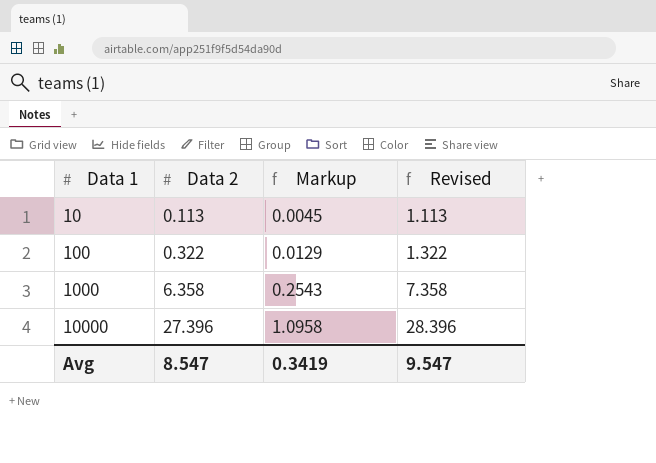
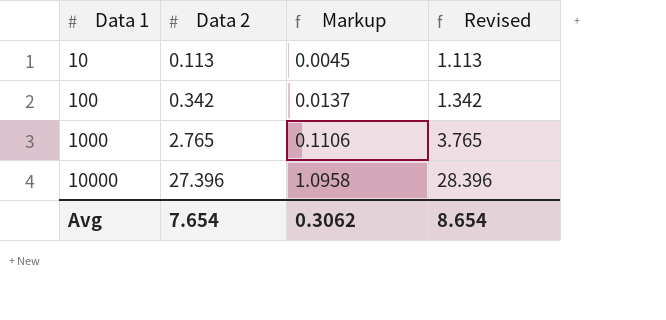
100 | Data 2: 0.322 -> 0.342
100 | Markup: 0.0129 -> 0.0137
100 | Revised: 1.322 -> 1.342
1000 | Data 2: 6.358 -> 2.765
1000 | Markup: 0.2543 -> 0.1106
1000 | Revised: 7.358 -> 3.765
Avg | Data 2: 8.547 -> 7.654
Avg | Markup: 0.3419 -> 0.3062
Avg | Revised: 9.547 -> 8.654

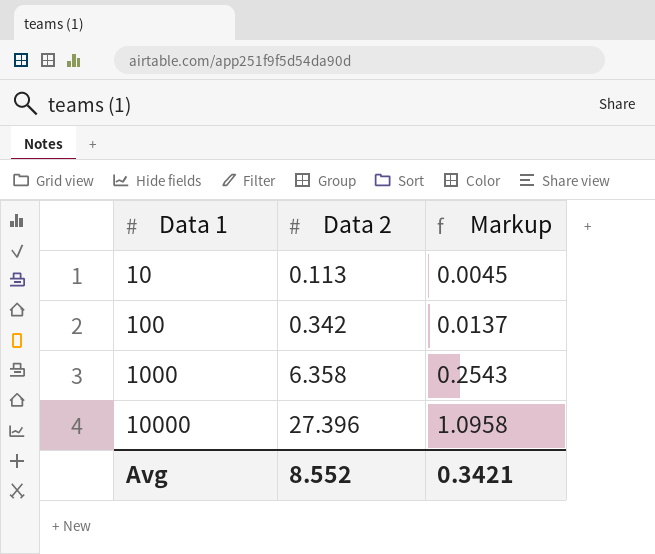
column Revised | formula: [Data 2] + 1 -> none
1000 | Data 2: 2.765 -> 6.358
1000 | Markup: 0.1106 -> 0.2543
Avg | Data 2: 7.654 -> 8.552
Avg | Markup: 0.3062 -> 0.3421

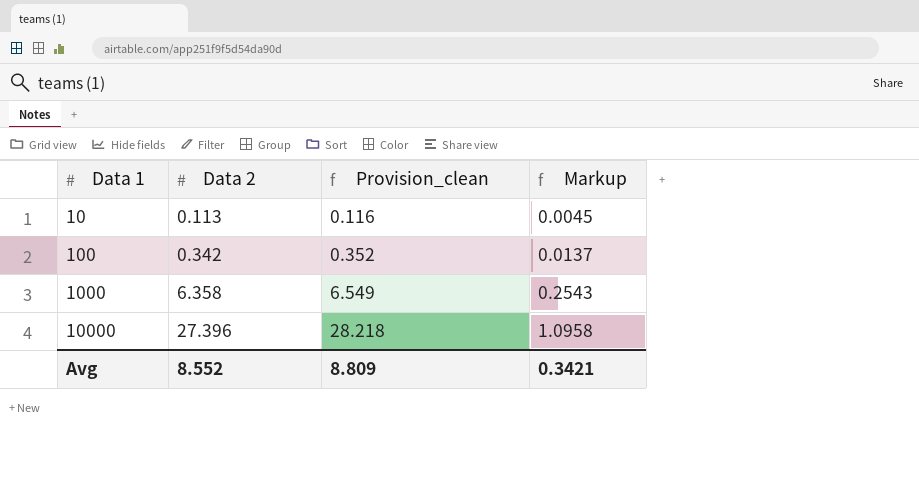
column Provision_clean | formula: none -> [Data 2] * 1.03

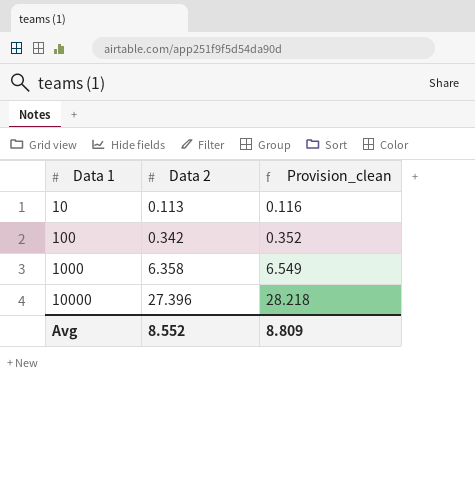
column Markup | formula: [Data 2] * 0.04 -> none

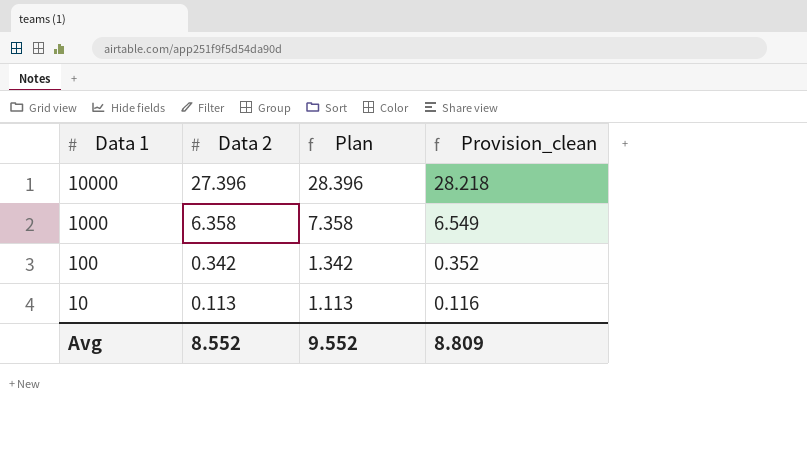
row order: Data 1 ascending -> Data 1 descending
column Plan | formula: none -> [Data 2] + 1

